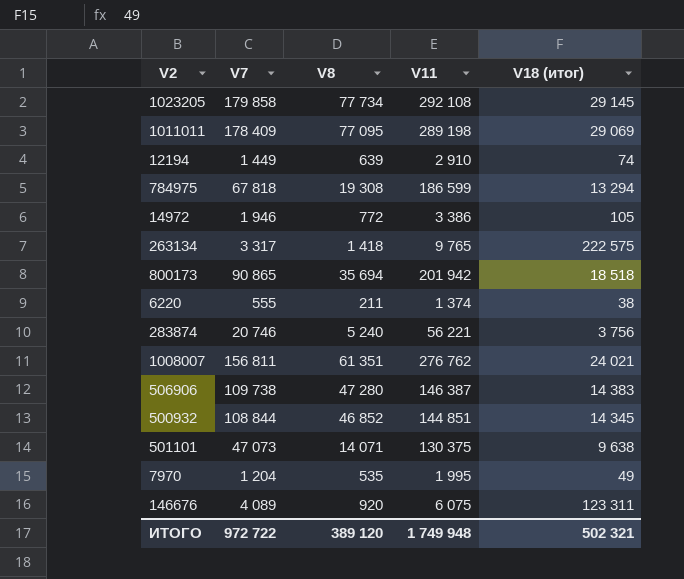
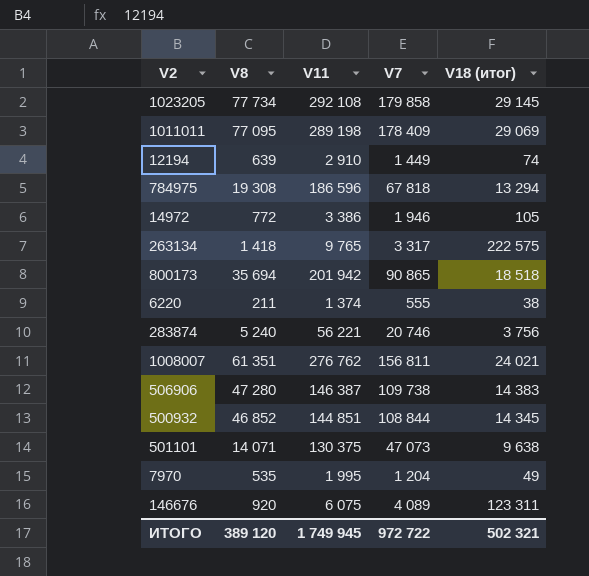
column V7 | position: 2 -> 4
784975 | V11: 186 599 -> 186 596
ИТОГО | V11: 1 749 948 -> 1 749 945

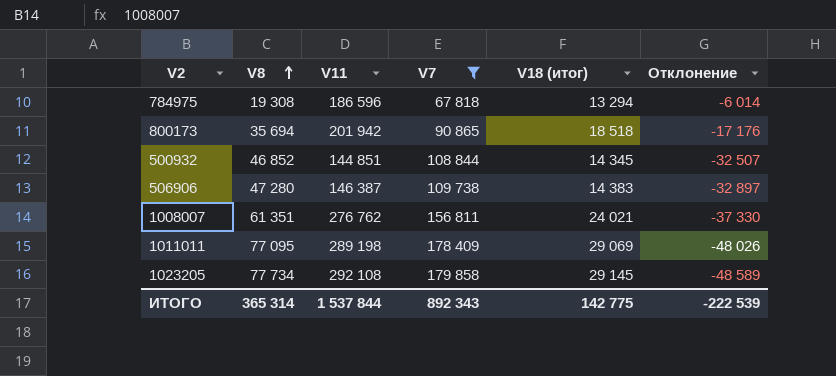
filter: none -> V7 >= 67 818
row order: none -> V8 ascending
column Отклонение | formula: none -> [V18 (итог)] - [V8]
ИТОГО | V8: 389 120 -> 365 314
ИТОГО | V11: 1 749 945 -> 1 537 844
ИТОГО | V7: 972 722 -> 892 343
ИТОГО | V18 (итог): 502 321 -> 142 775

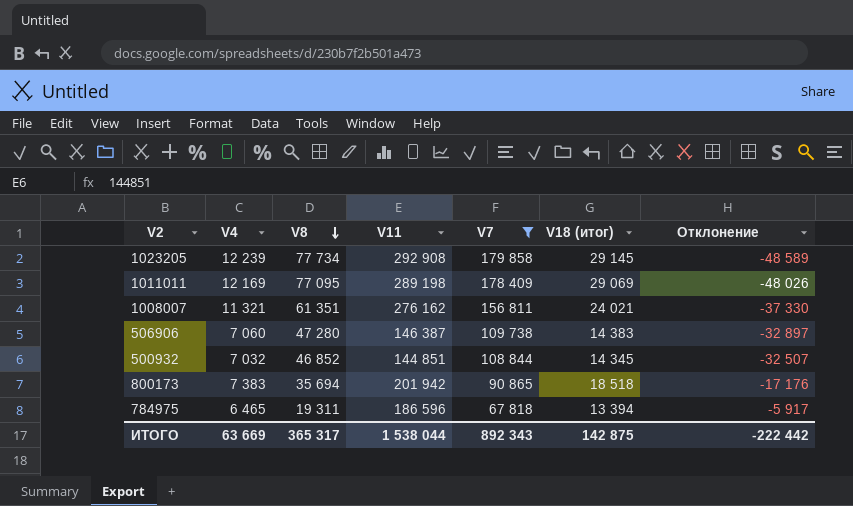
row order: V8 ascending -> V8 descending
column V4 | position: none -> 2
1023205 | V11: 292 108 -> 292 908
1008007 | V11: 276 762 -> 276 162
784975 | V8: 19 308 -> 19 311
784975 | V18 (итог): 13 294 -> 13 394
784975 | Отклонение: -6 014 -> -5 917
ИТОГО | V8: 365 314 -> 365 317
ИТОГО | V11: 1 537 844 -> 1 538 044
ИТОГО | V18 (итог): 142 775 -> 142 875
ИТОГО | Отклонение: -222 539 -> -222 442

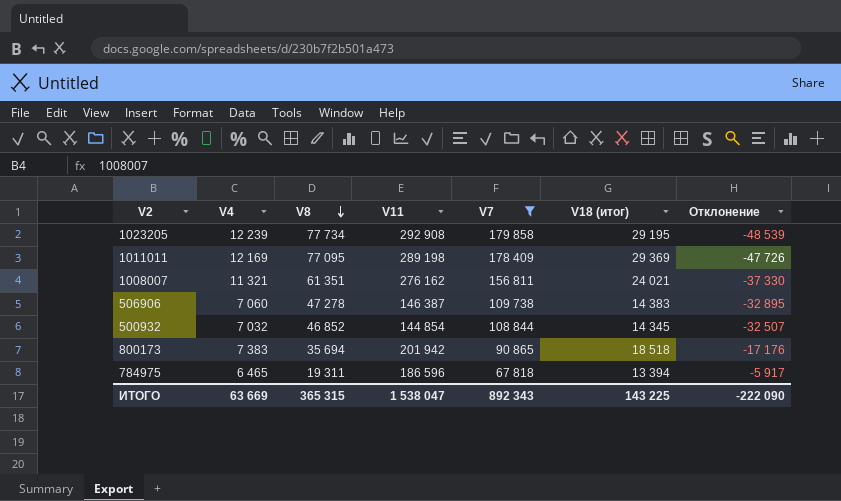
1023205 | V18 (итог): 29 145 -> 29 195
1023205 | Отклонение: -48 589 -> -48 539
1011011 | V18 (итог): 29 069 -> 29 369
1011011 | Отклонение: -48 026 -> -47 726
506906 | V8: 47 280 -> 47 278
506906 | Отклонение: -32 897 -> -32 895
500932 | V11: 144 851 -> 144 854
ИТОГО | V8: 365 317 -> 365 315
ИТОГО | V11: 1 538 044 -> 1 538 047
ИТОГО | V18 (итог): 142 875 -> 143 225
ИТОГО | Отклонение: -222 442 -> -222 090

